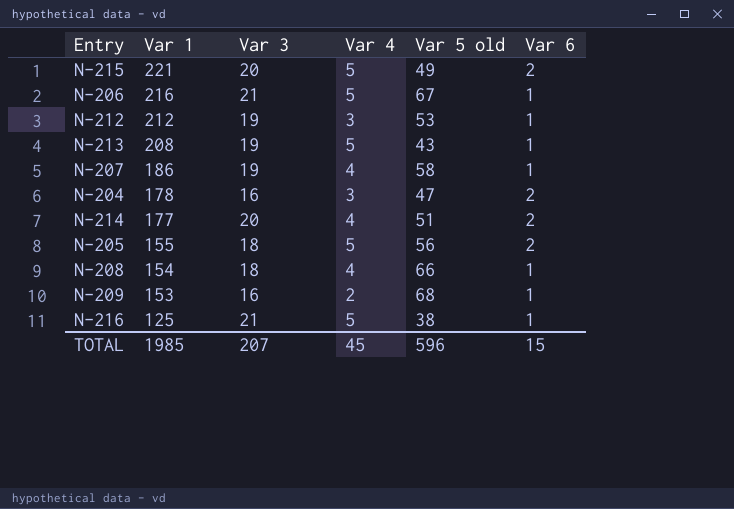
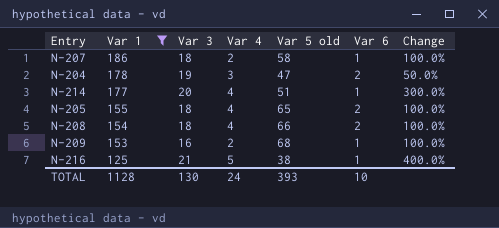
filter: none -> Var 1 <= 186
column Change | formula: none -> ([Var 4] - [Var 6]) / [Var 6]
N-207 | Var 3: 19 -> 18
N-207 | Var 4: 4 -> 2
N-204 | Var 3: 16 -> 19
N-214 | Var 6: 2 -> 1
N-205 | Var 4: 5 -> 4
N-205 | Var 5 old: 56 -> 65
N-208 | Var 6: 1 -> 2
TOTAL | Var 1: 1985 -> 1128
TOTAL | Var 3: 207 -> 130
TOTAL | Var 4: 45 -> 24
TOTAL | Var 5 old: 596 -> 393
TOTAL | Var 6: 15 -> 10

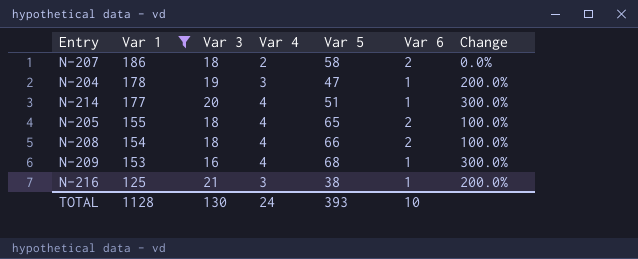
column name: Var 5 old -> Var 5
N-207 | Var 6: 1 -> 2
N-207 | Change: 100.0% -> 0.0%
N-204 | Var 6: 2 -> 1
N-204 | Change: 50.0% -> 200.0%
N-209 | Var 4: 2 -> 4
N-209 | Change: 100.0% -> 300.0%
N-216 | Var 4: 5 -> 3
N-216 | Change: 400.0% -> 200.0%

